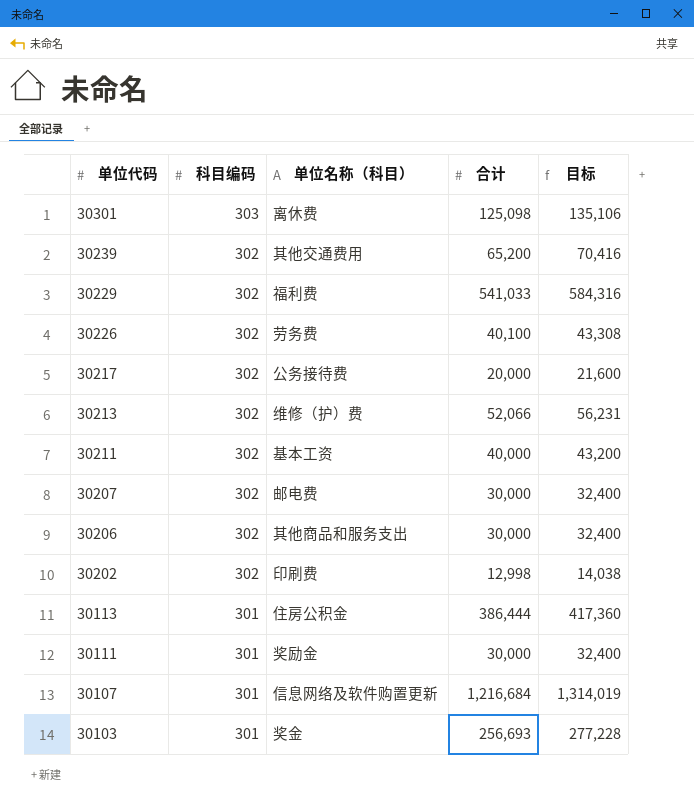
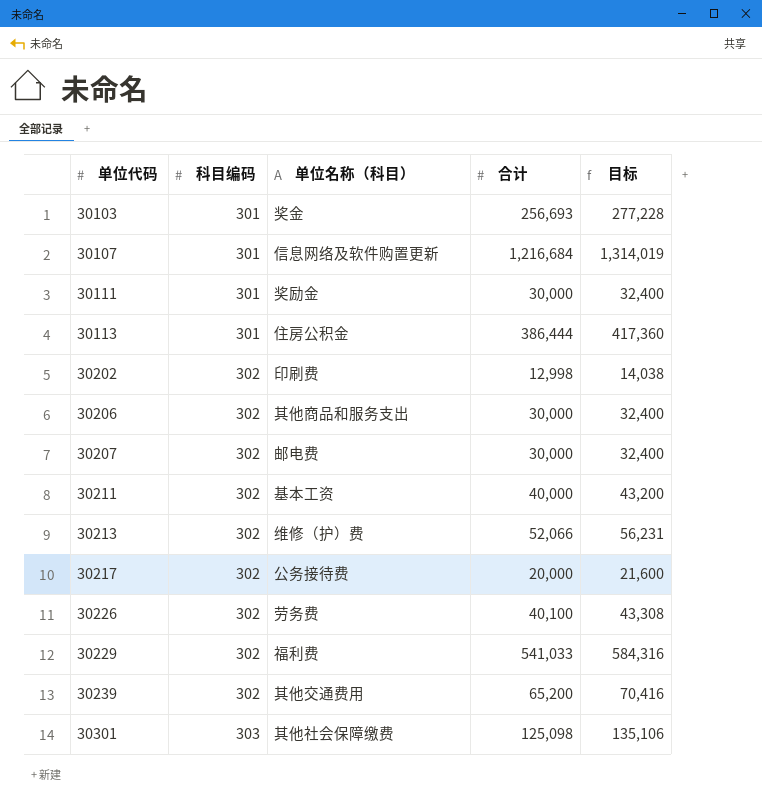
row order: 单位代码 descending -> 单位代码 ascending
30301 | 单位名称（科目）: 离休费 -> 其他社会保障缴费

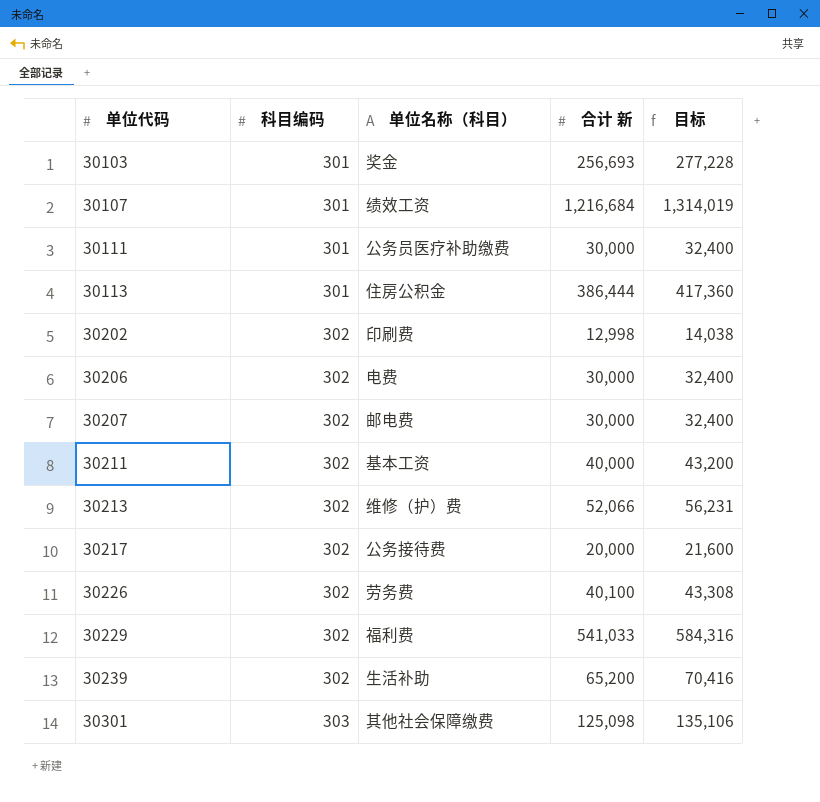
column name: 合计 -> 合计 新
30107 | 单位名称（科目）: 信息网络及软件购置更新 -> 绩效工资
30111 | 单位名称（科目）: 奖励金 -> 公务员医疗补助缴费
30206 | 单位名称（科目）: 其他商品和服务支出 -> 电费
30239 | 单位名称（科目）: 其他交通费用 -> 生活补助

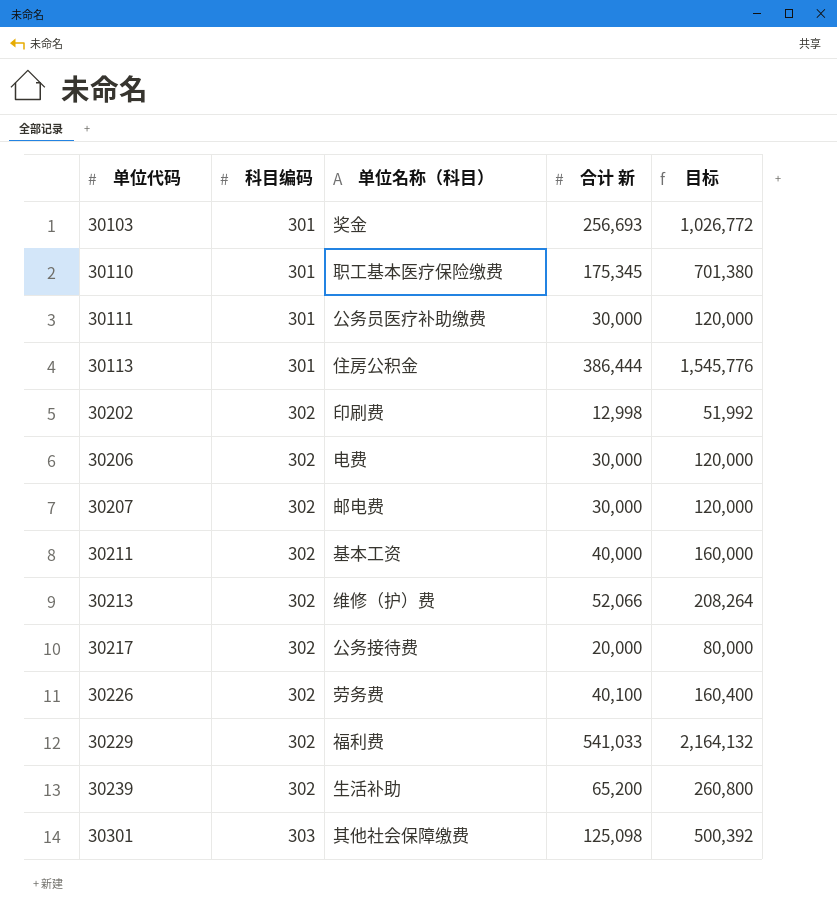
column 目标 | formula: [合计 新] * 1.08 -> [合计 新] * 4
row 30107: 301 | 绩效工资 | 1,216,684 | 1,314,019 -> none
row 30110: none -> 301 | 职工基本医疗保险缴费 | 175,345 | 701,380

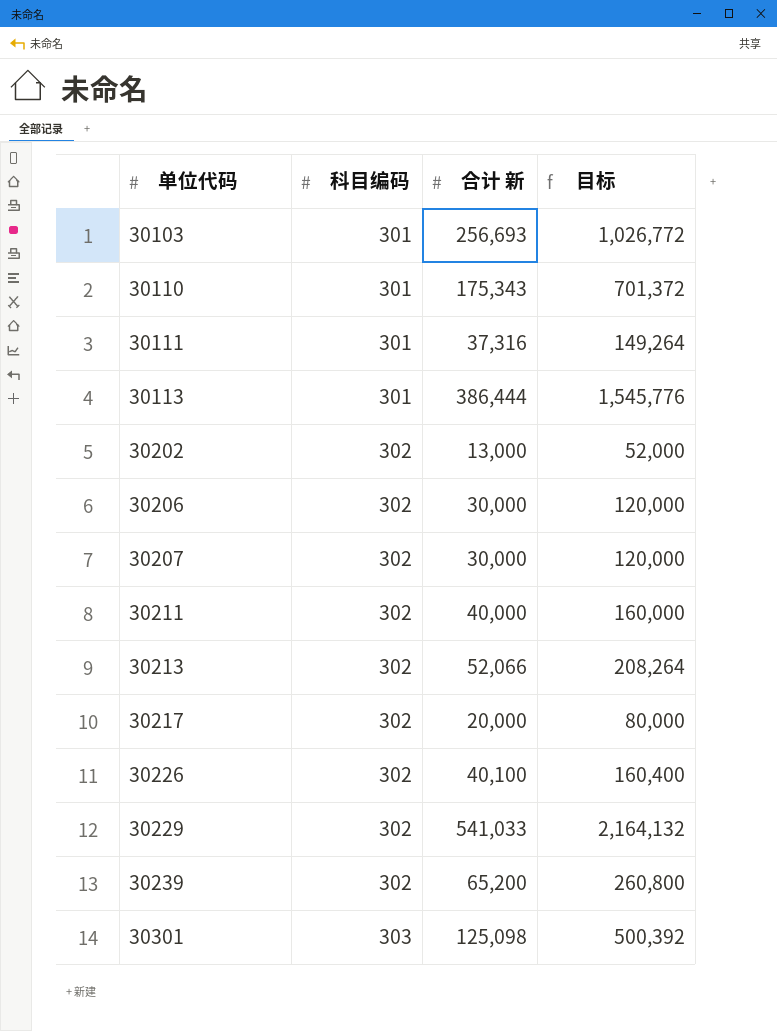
column 单位名称（科目） | position: 3 -> none
30110 | 合计 新: 175,345 -> 175,343
30110 | 目标: 701,380 -> 701,372
30111 | 合计 新: 30,000 -> 37,316
30111 | 目标: 120,000 -> 149,264
30202 | 合计 新: 12,998 -> 13,000
30202 | 目标: 51,992 -> 52,000

